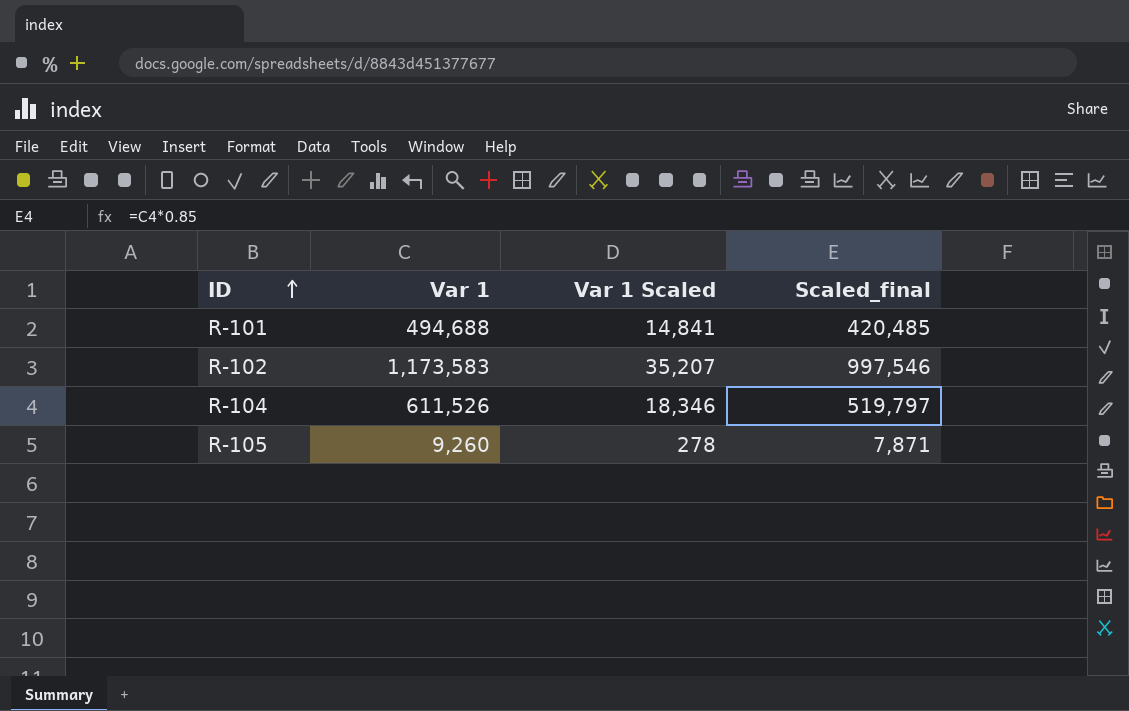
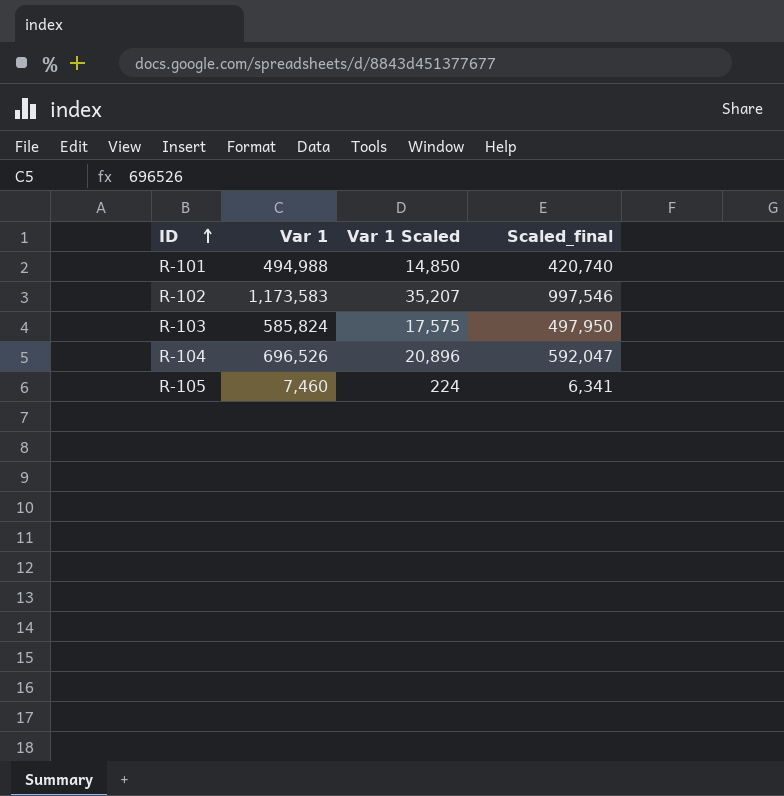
R-101 | Var 1: 494,688 -> 494,988
R-101 | Var 1 Scaled: 14,841 -> 14,850
R-101 | Scaled_final: 420,485 -> 420,740
row R-103: none -> 585,824 | 17,575 | 497,950
R-104 | Var 1: 611,526 -> 696,526
R-104 | Var 1 Scaled: 18,346 -> 20,896
R-104 | Scaled_final: 519,797 -> 592,047
R-105 | Var 1: 9,260 -> 7,460
R-105 | Var 1 Scaled: 278 -> 224
R-105 | Scaled_final: 7,871 -> 6,341

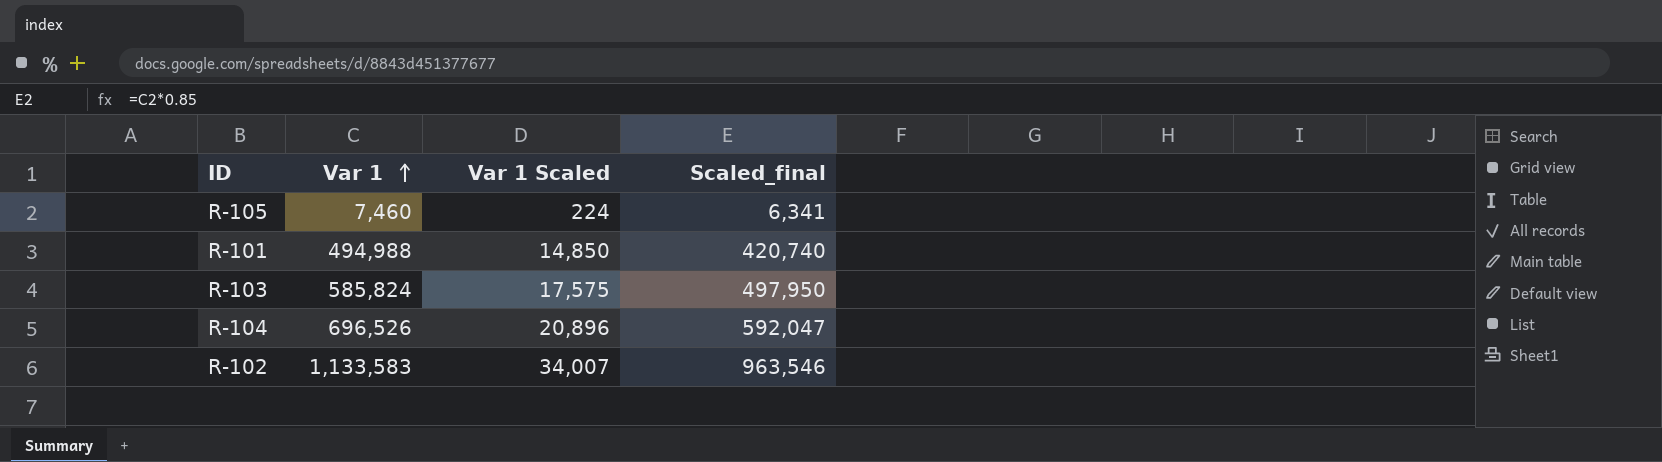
row order: ID ascending -> Var 1 ascending
R-102 | Var 1: 1,173,583 -> 1,133,583
R-102 | Var 1 Scaled: 35,207 -> 34,007
R-102 | Scaled_final: 997,546 -> 963,546

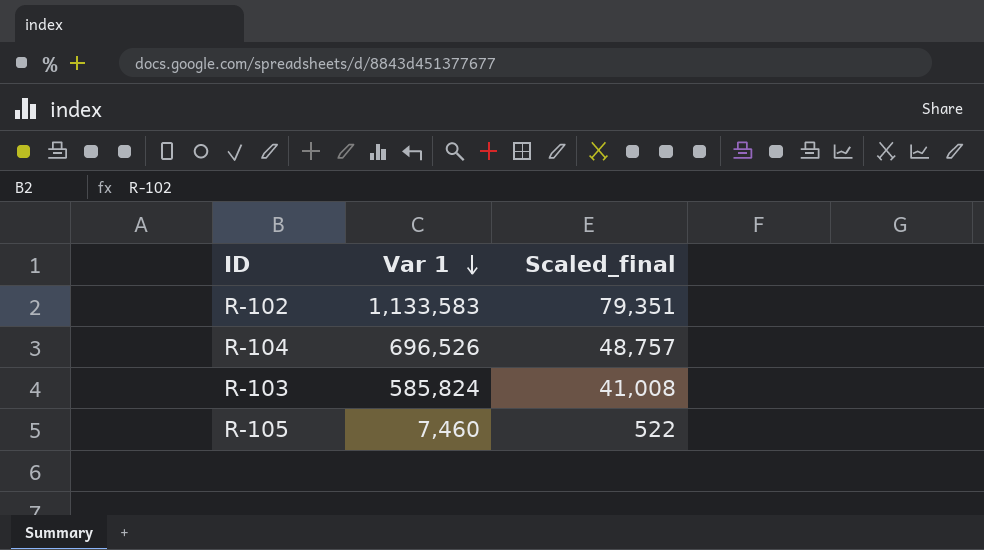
row order: Var 1 ascending -> Var 1 descending
column Var 1 Scaled | formula: [Var 1] * 0.03 -> none
column Scaled_final | formula: [Var 1] * 0.85 -> [Var 1] * 0.07
row R-101: 494,988 | 14,850 | 420,740 -> none

